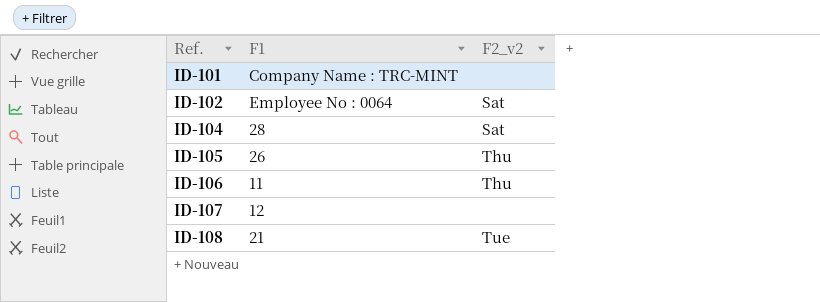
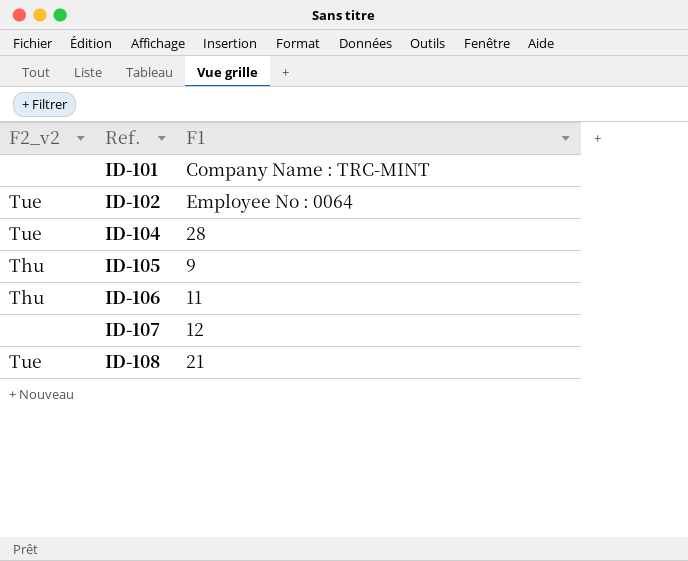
column F2_v2 | position: 3 -> 1
ID-102 | F2_v2: Sat -> Tue
ID-104 | F2_v2: Sat -> Tue
ID-105 | F1: 26 -> 9

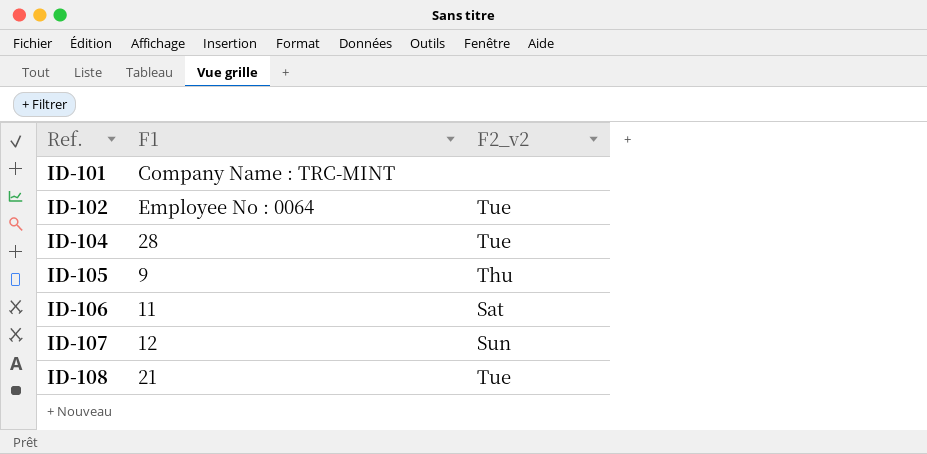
column F2_v2 | position: 1 -> 3
ID-106 | F2_v2: Thu -> Sat
ID-107 | F2_v2: none -> Sun

